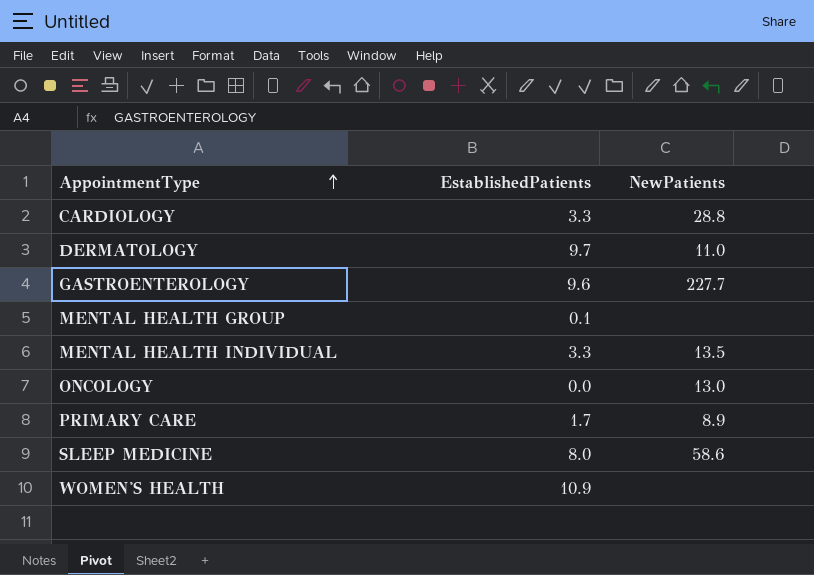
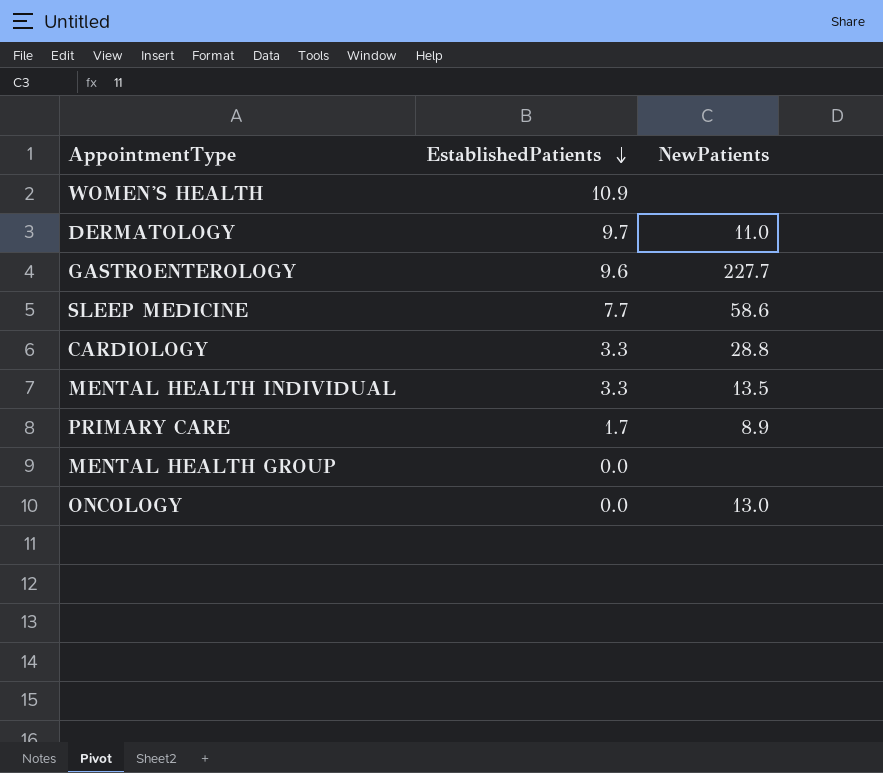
row order: AppointmentType ascending -> EstablishedPatients descending
SLEEP MEDICINE | EstablishedPatients: 8.0 -> 7.7
MENTAL HEALTH GROUP | EstablishedPatients: 0.1 -> 0.0

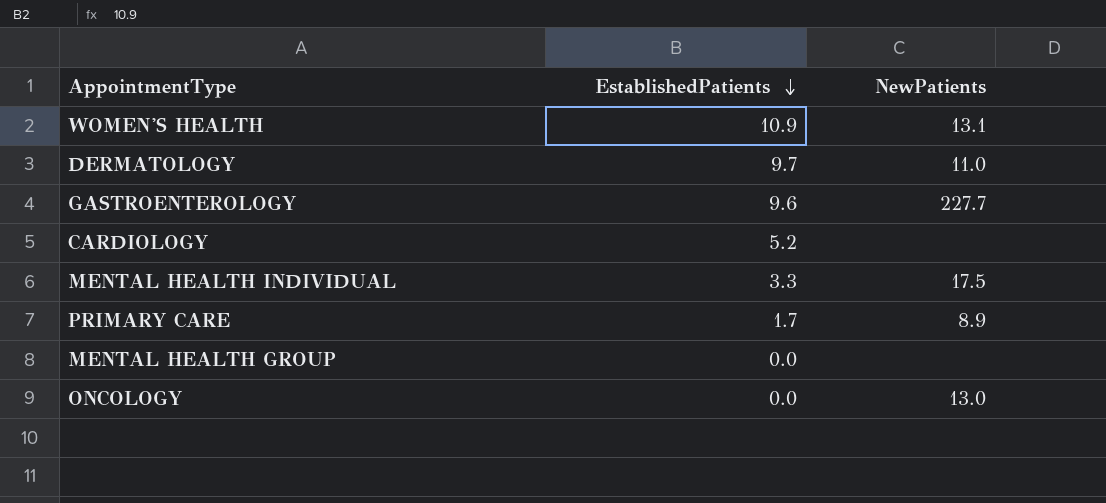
row SLEEP MEDICINE: 7.7 | 58.6 -> none
WOMEN'S HEALTH | NewPatients: none -> 13.1
CARDIOLOGY | EstablishedPatients: 3.3 -> 5.2
CARDIOLOGY | NewPatients: 28.8 -> none
MENTAL HEALTH INDIVIDUAL | NewPatients: 13.5 -> 17.5

